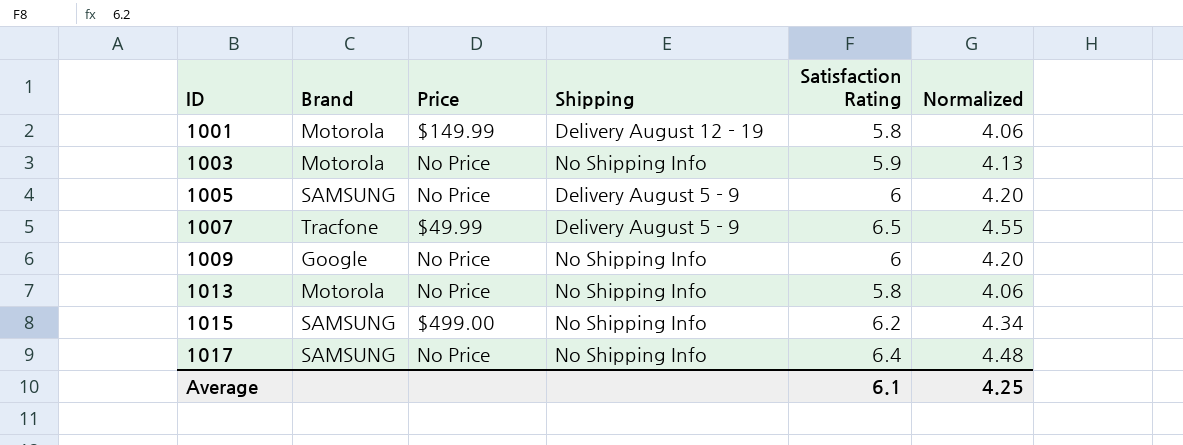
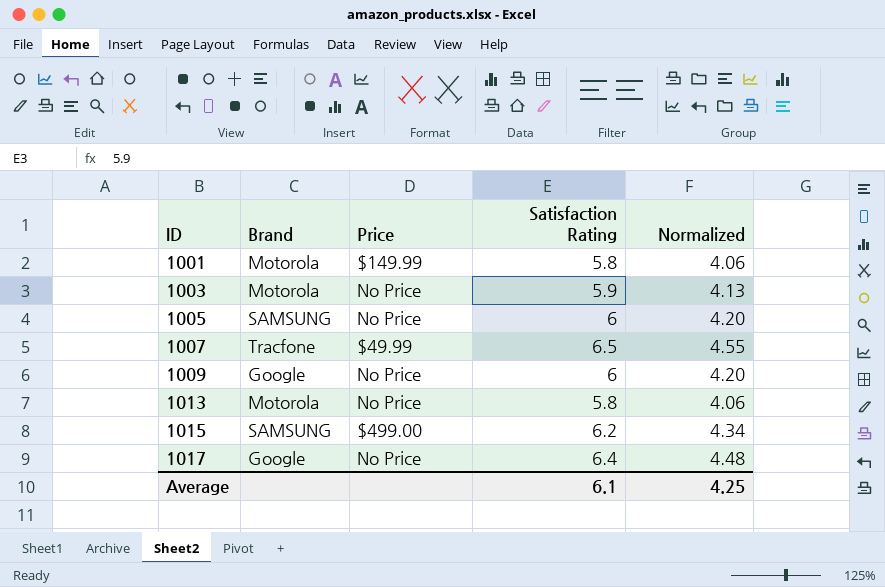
column Shipping | position: 4 -> none
1017 | Brand: SAMSUNG -> Google

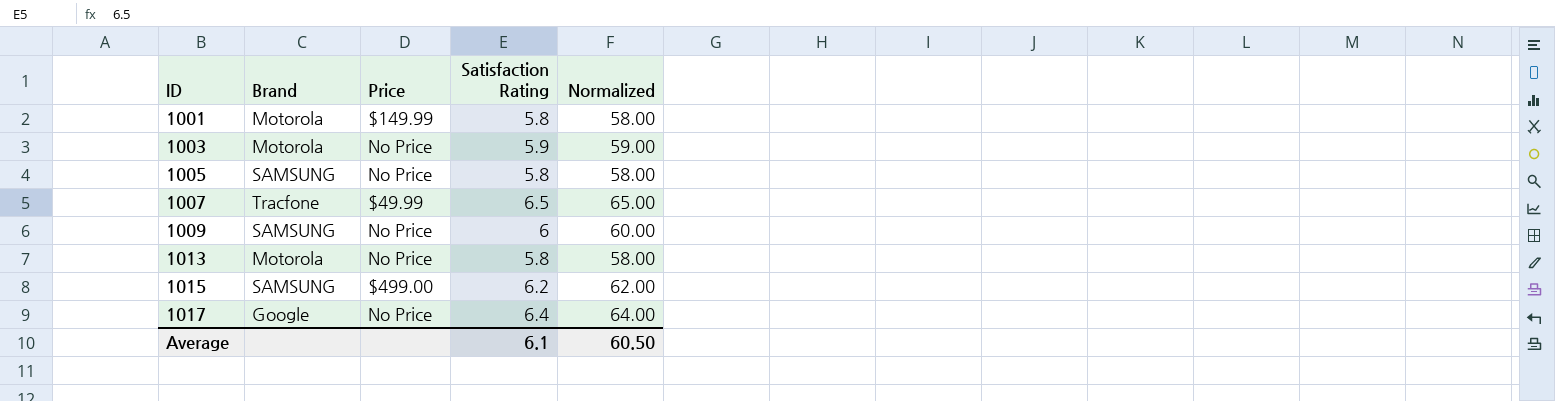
column Normalized | formula: [Satisfaction Rating] * 0.7 -> [Satisfaction Rating] * 10
1005 | Satisfaction Rating: 6 -> 5.8
1009 | Brand: Google -> SAMSUNG
Average | Normalized: 4.25 -> 60.50

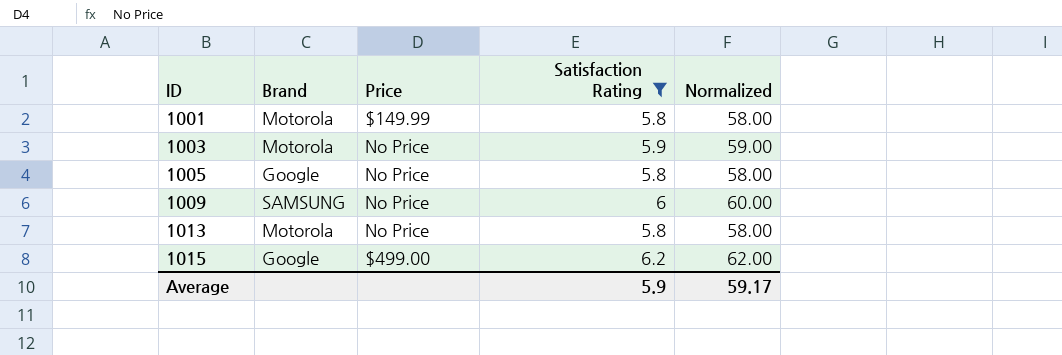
filter: none -> Satisfaction Rating <= 6.2
1005 | Brand: SAMSUNG -> Google
1015 | Brand: SAMSUNG -> Google
Average | Satisfaction Rating: 6.1 -> 5.9
Average | Normalized: 60.50 -> 59.17

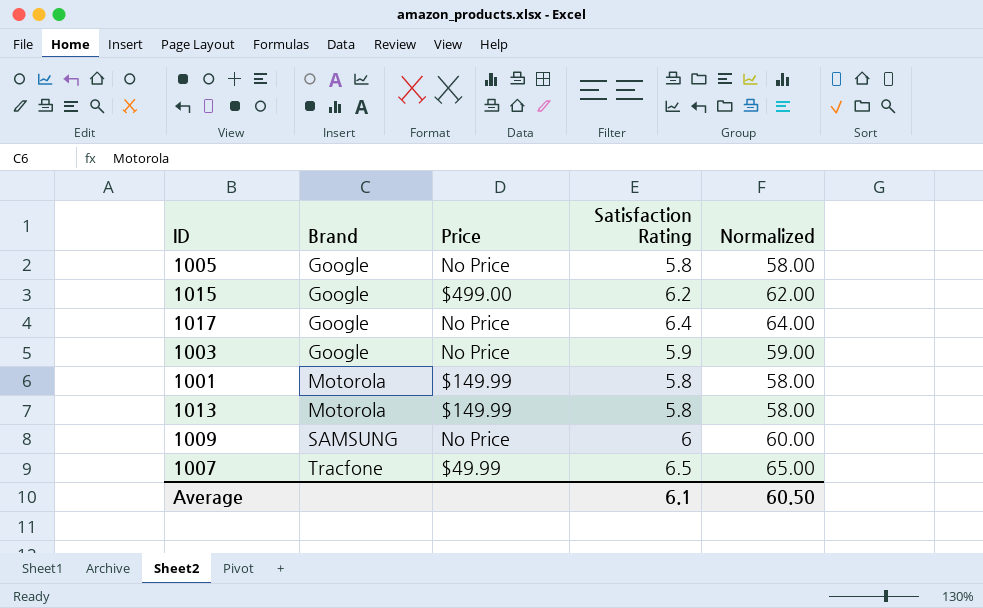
filter: Satisfaction Rating <= 6.2 -> none
row order: ID ascending -> Brand ascending
1003 | Brand: Motorola -> Google
1013 | Price: No Price -> $149.99
Average | Satisfaction Rating: 5.9 -> 6.1
Average | Normalized: 59.17 -> 60.50

